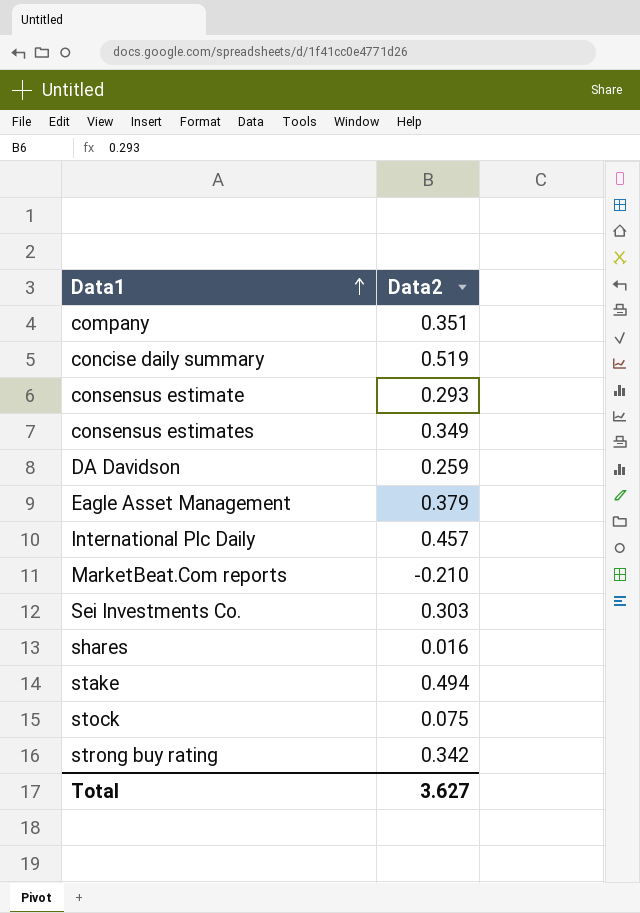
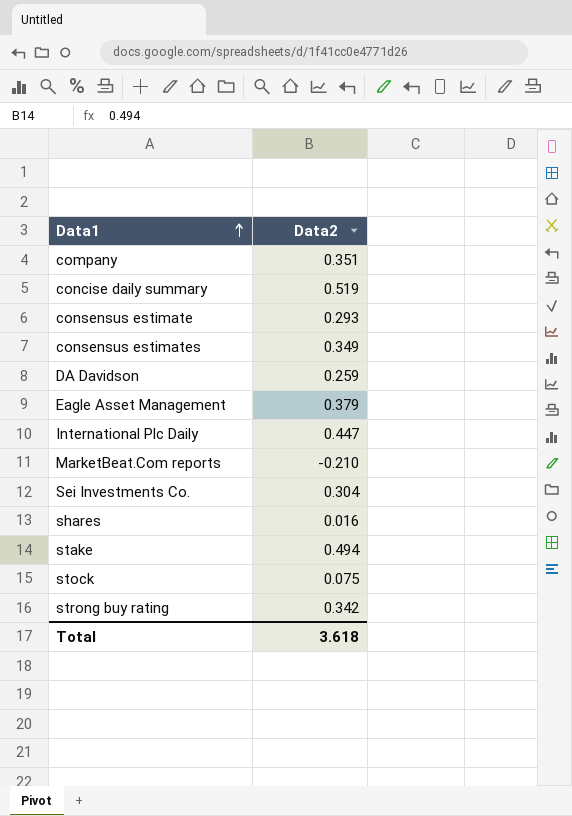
International Plc Daily | Data2: 0.457 -> 0.447
Sei Investments Co. | Data2: 0.303 -> 0.304
Total | Data2: 3.627 -> 3.618

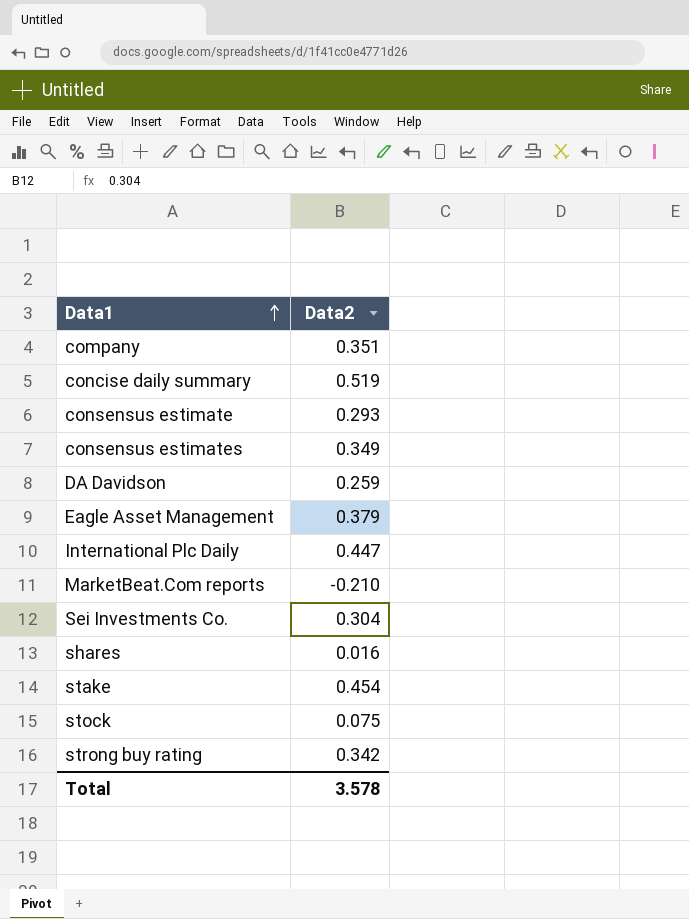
stake | Data2: 0.494 -> 0.454
Total | Data2: 3.618 -> 3.578

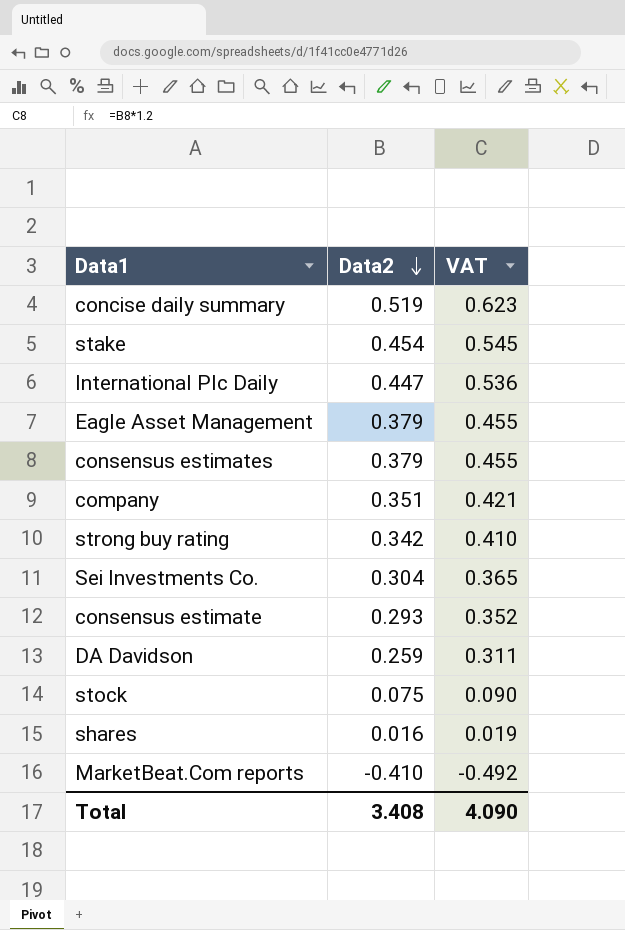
row order: Data1 ascending -> Data2 descending
column VAT | formula: none -> [Data2] * 1.2
consensus estimates | Data2: 0.349 -> 0.379
MarketBeat.Com reports | Data2: -0.210 -> -0.410
Total | Data2: 3.578 -> 3.408

